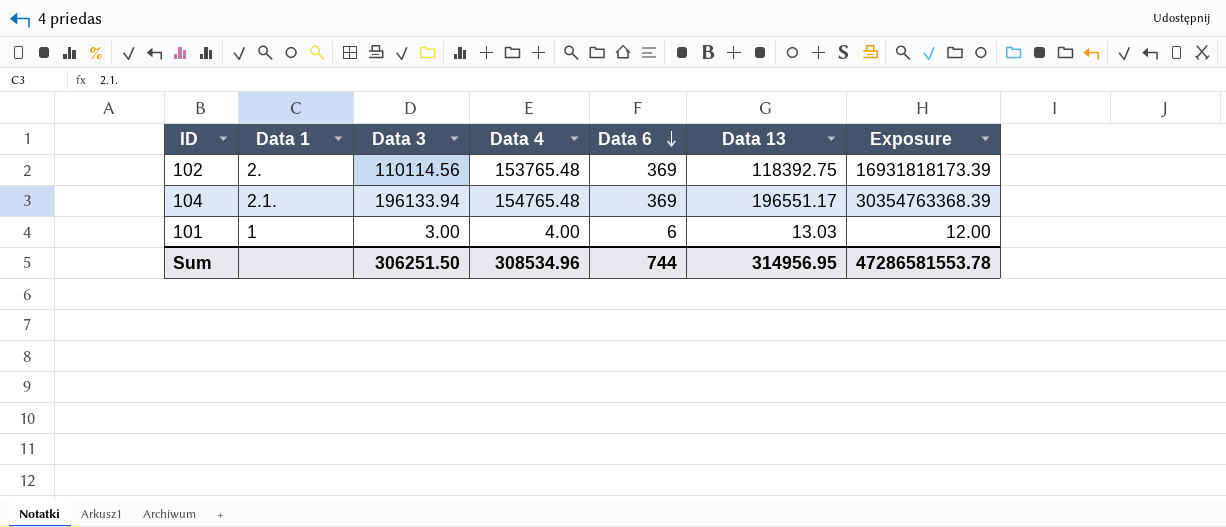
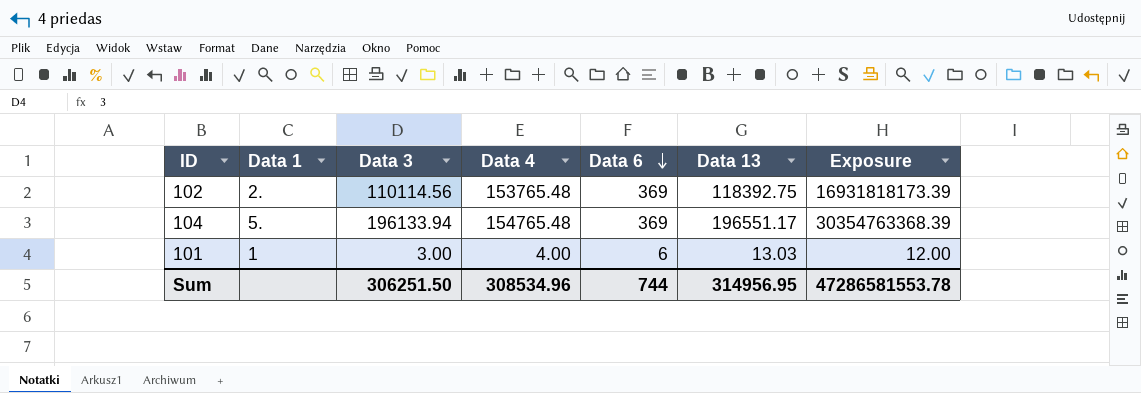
104 | Data 1: 2.1. -> 5.

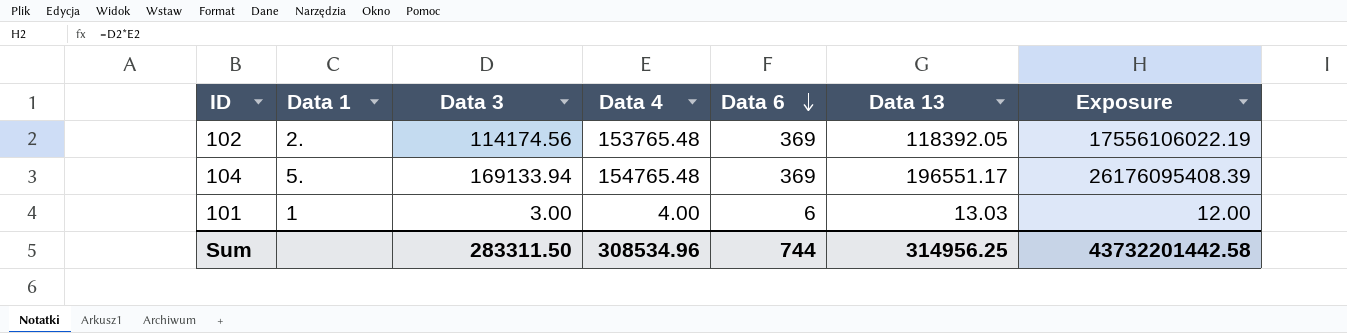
102 | Data 3: 110114.56 -> 114174.56
102 | Data 13: 118392.75 -> 118392.05
102 | Exposure: 16931818173.39 -> 17556106022.19
104 | Data 3: 196133.94 -> 169133.94
104 | Exposure: 30354763368.39 -> 26176095408.39
Sum | Data 3: 306251.50 -> 283311.50
Sum | Data 13: 314956.95 -> 314956.25
Sum | Exposure: 47286581553.78 -> 43732201442.58

